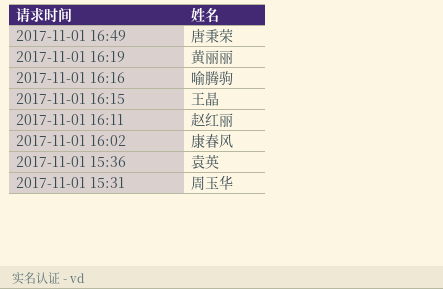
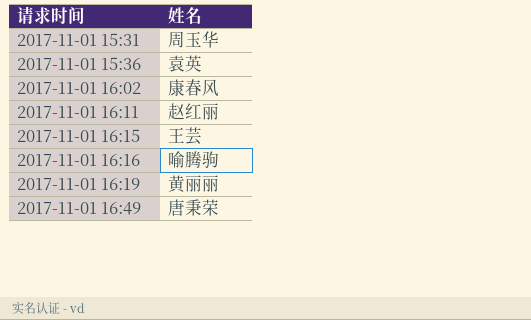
row order: 请求时间 descending -> 请求时间 ascending
2017-11-01 16:15 | 姓名: 王晶 -> 王芸

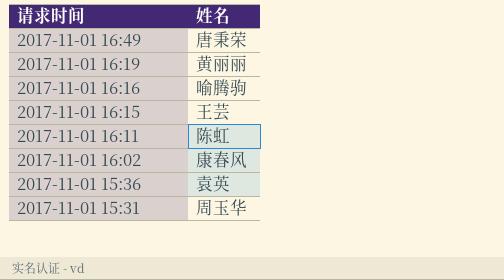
row order: 请求时间 ascending -> 请求时间 descending
2017-11-01 16:11 | 姓名: 赵红丽 -> 陈虹

